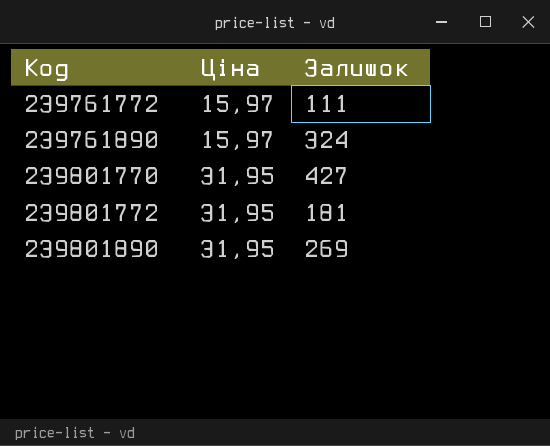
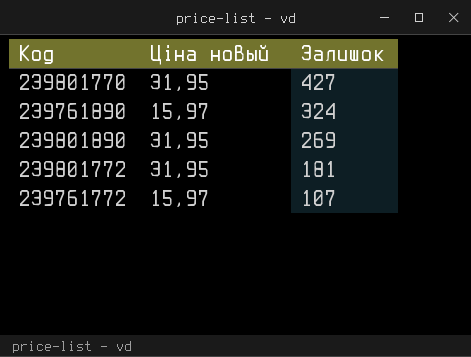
row order: Код ascending -> Залишок descending
column name: Ціна -> Ціна новый
239761772 | Залишок: 111 -> 107

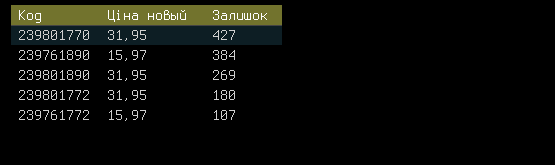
239761890 | Залишок: 324 -> 384
239801772 | Залишок: 181 -> 180

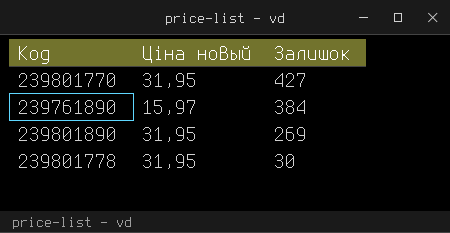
row 239801772: 31,95 | 180 -> none
row 239761772: 15,97 | 107 -> none
row 239801778: none -> 31,95 | 30

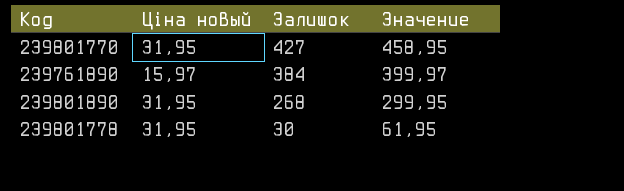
column Значение | formula: none -> [Ціна новый] + [Залишок]
239801890 | Залишок: 269 -> 268

